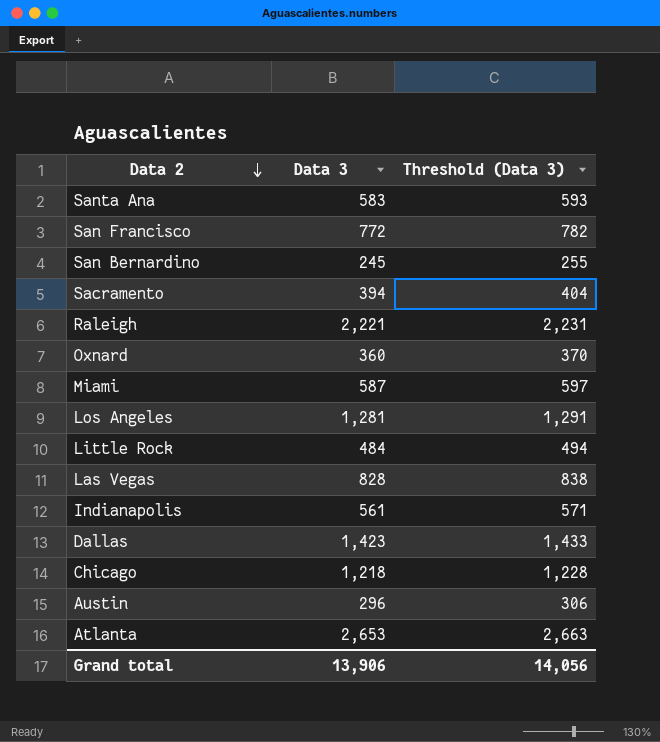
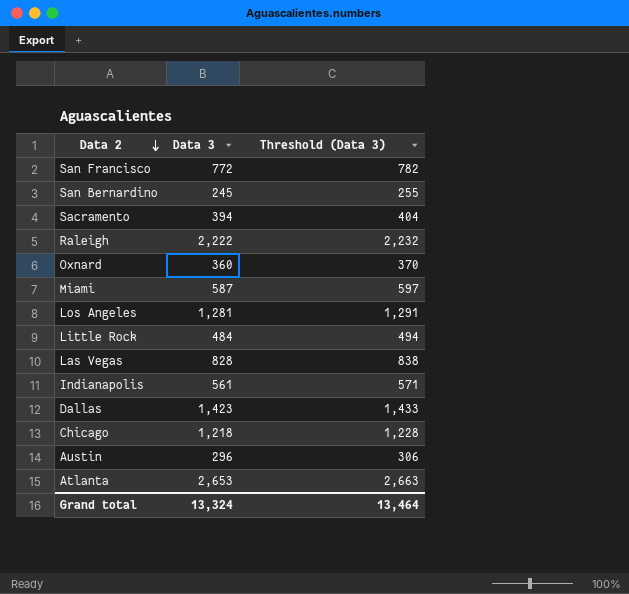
row Santa Ana: 583 | 593 -> none
Raleigh | Data 3: 2,221 -> 2,222
Raleigh | Threshold (Data 3): 2,231 -> 2,232
Grand total | Data 3: 13,906 -> 13,324
Grand total | Threshold (Data 3): 14,056 -> 13,464

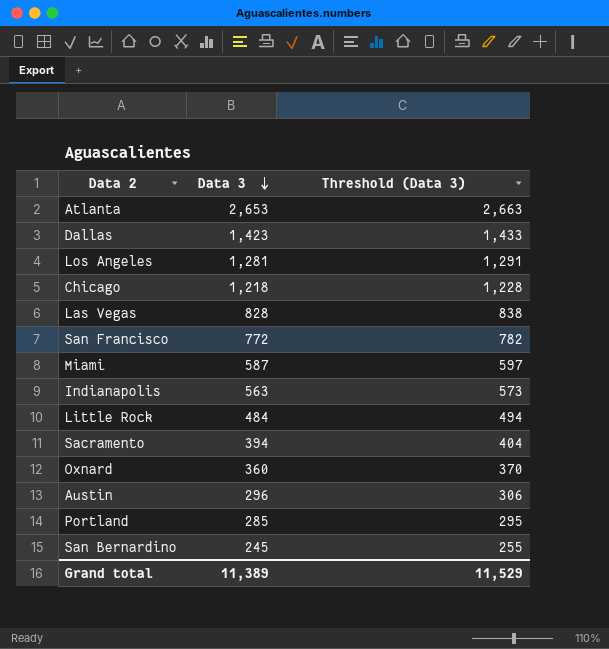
row order: Data 2 descending -> Data 3 descending
row Raleigh: 2,222 | 2,232 -> none
Indianapolis | Data 3: 561 -> 563
Indianapolis | Threshold (Data 3): 571 -> 573
row Portland: none -> 285 | 295
Grand total | Data 3: 13,324 -> 11,389
Grand total | Threshold (Data 3): 13,464 -> 11,529

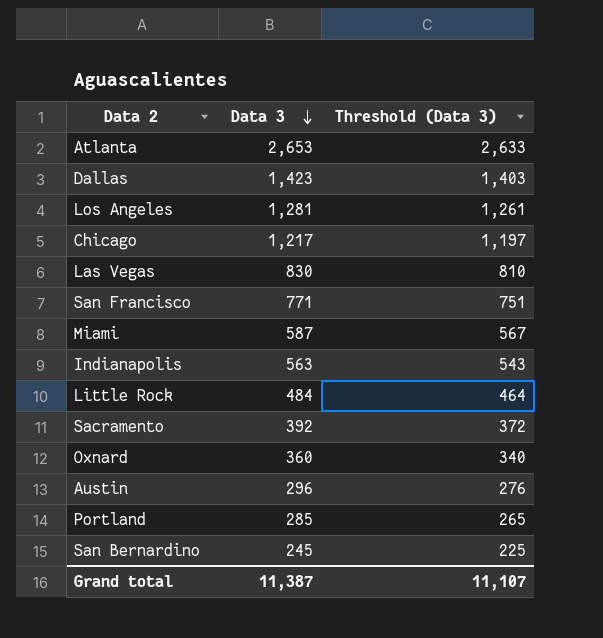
column Threshold (Data 3) | formula: [Data 3] + 10 -> [Data 3] - 20
Chicago | Data 3: 1,218 -> 1,217
Las Vegas | Data 3: 828 -> 830
San Francisco | Data 3: 772 -> 771
Sacramento | Data 3: 394 -> 392
Grand total | Data 3: 11,389 -> 11,387
Grand total | Threshold (Data 3): 11,529 -> 11,107

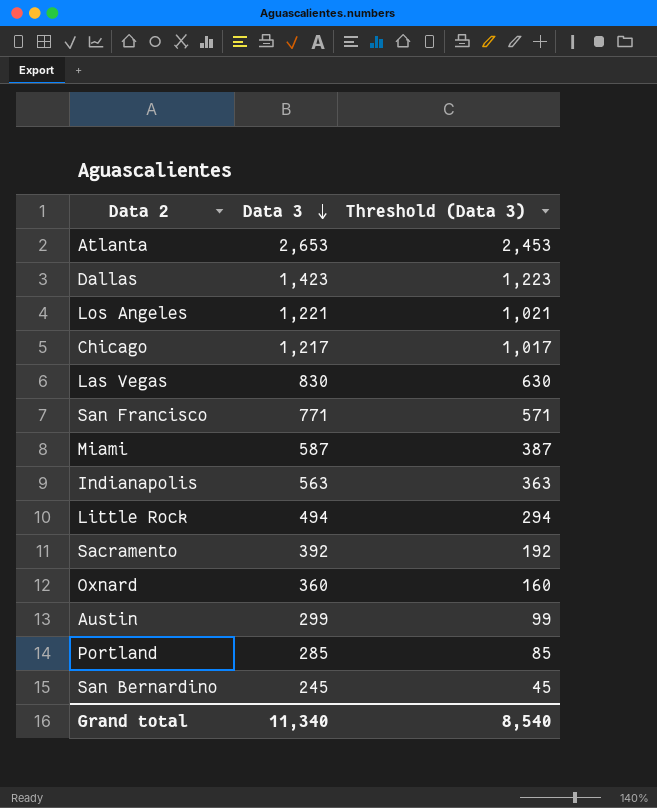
column Threshold (Data 3) | formula: [Data 3] - 20 -> [Data 3] - 200
Los Angeles | Data 3: 1,281 -> 1,221
Little Rock | Data 3: 484 -> 494
Austin | Data 3: 296 -> 299
Grand total | Data 3: 11,387 -> 11,340
Grand total | Threshold (Data 3): 11,107 -> 8,540

